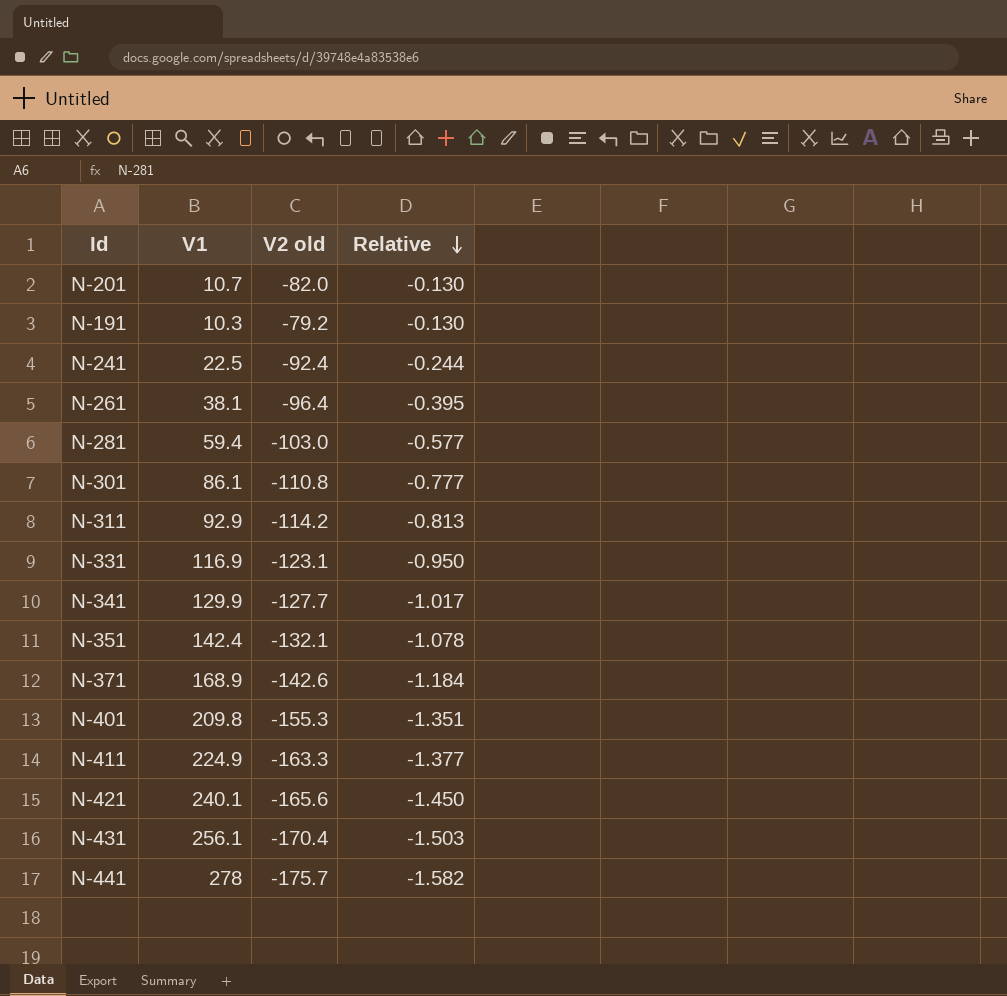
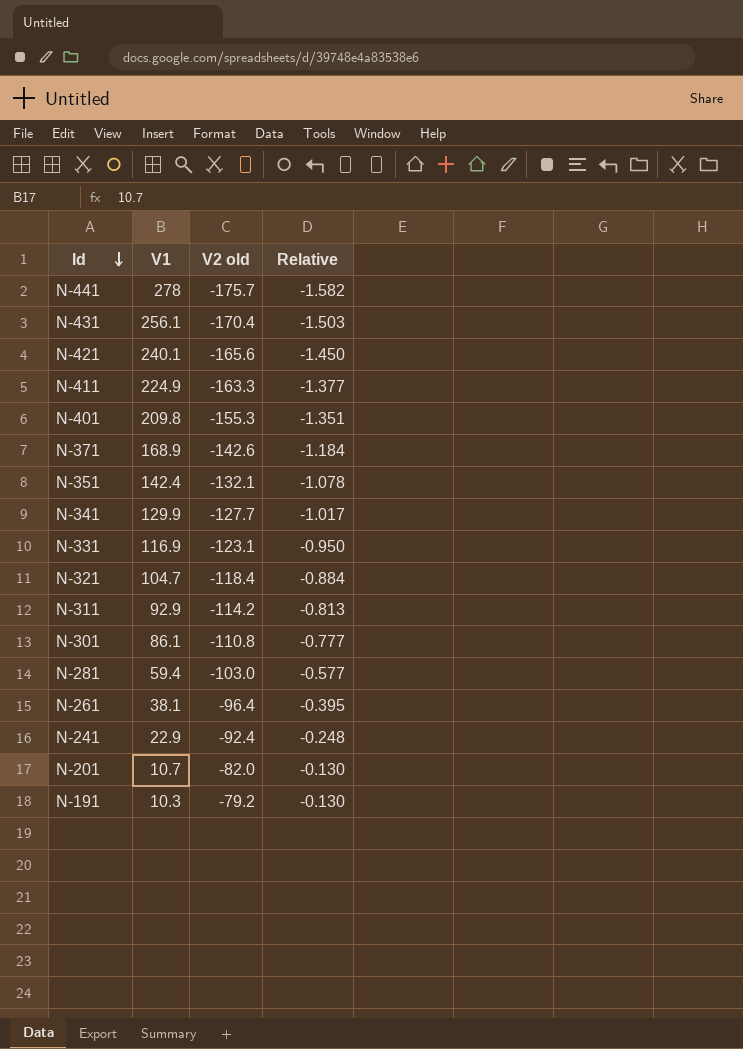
row order: Relative descending -> Id descending
row N-321: none -> 104.7 | -118.4 | -0.884
N-241 | V1: 22.5 -> 22.9
N-241 | Relative: -0.244 -> -0.248

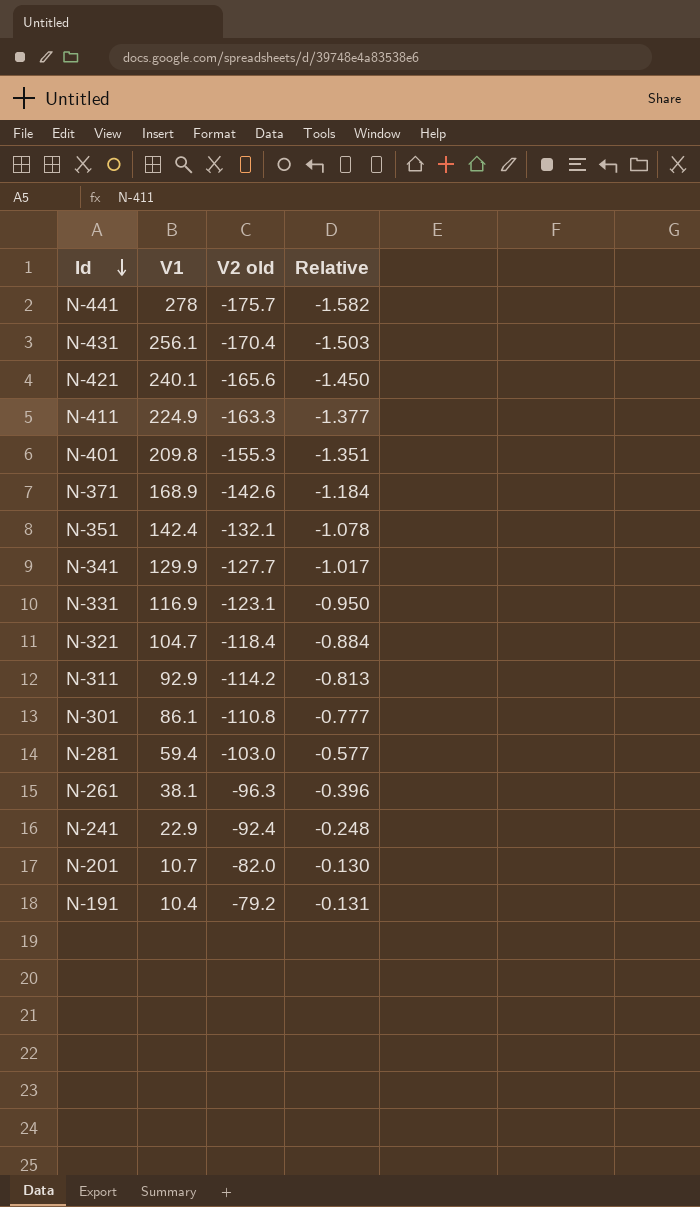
N-261 | V2 old: -96.4 -> -96.3
N-261 | Relative: -0.395 -> -0.396
N-191 | V1: 10.3 -> 10.4
N-191 | Relative: -0.130 -> -0.131

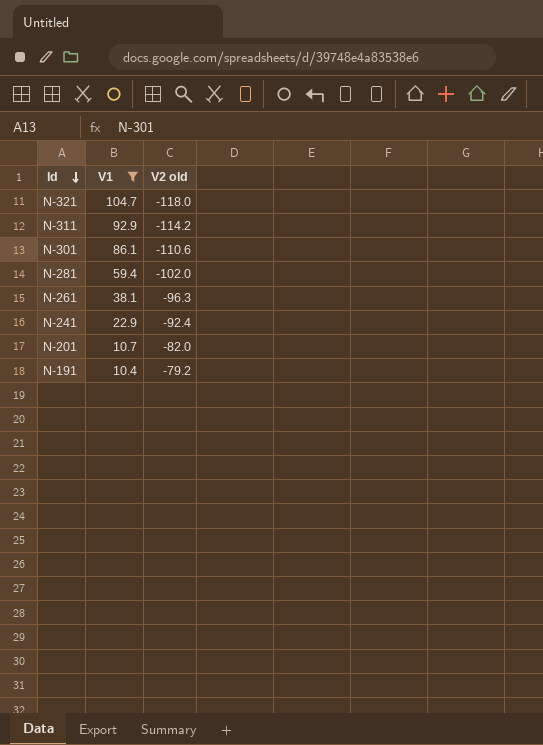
filter: none -> V1 <= 104.7
column Relative | formula: [V1] / [V2 old] -> none
N-321 | V2 old: -118.4 -> -118.0
N-301 | V2 old: -110.8 -> -110.6
N-281 | V2 old: -103.0 -> -102.0

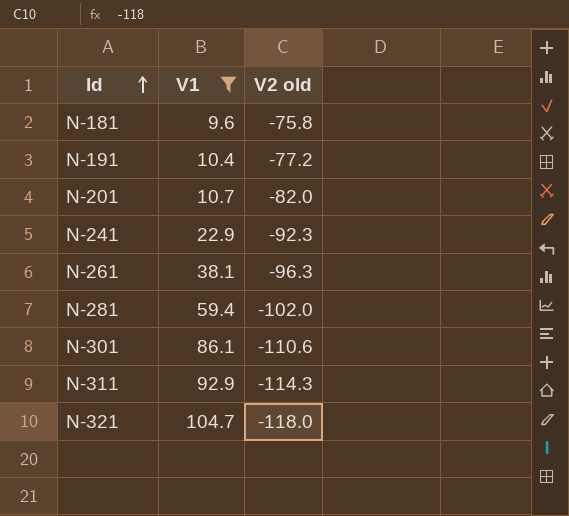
row order: Id descending -> Id ascending
row N-181: none -> 9.6 | -75.8
N-191 | V2 old: -79.2 -> -77.2
N-241 | V2 old: -92.4 -> -92.3
N-311 | V2 old: -114.2 -> -114.3

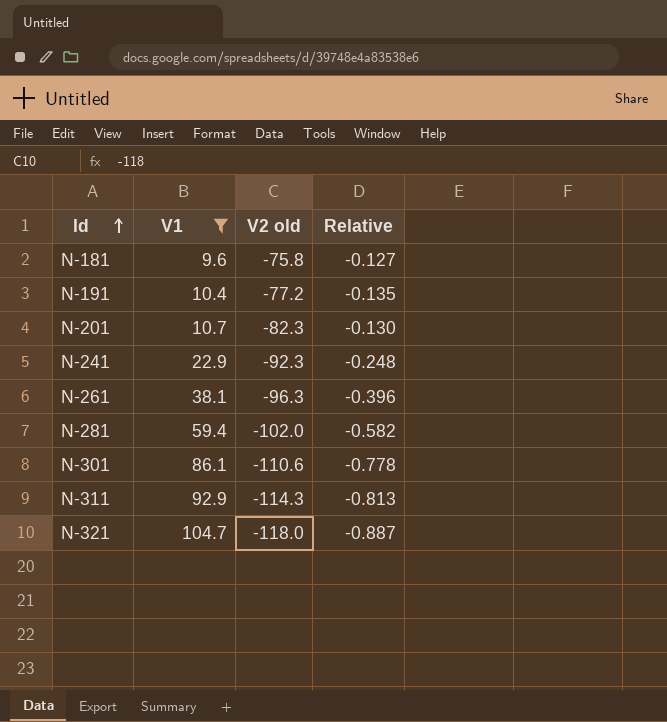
column Relative | formula: none -> [V1] / [V2 old]
N-201 | V2 old: -82.0 -> -82.3

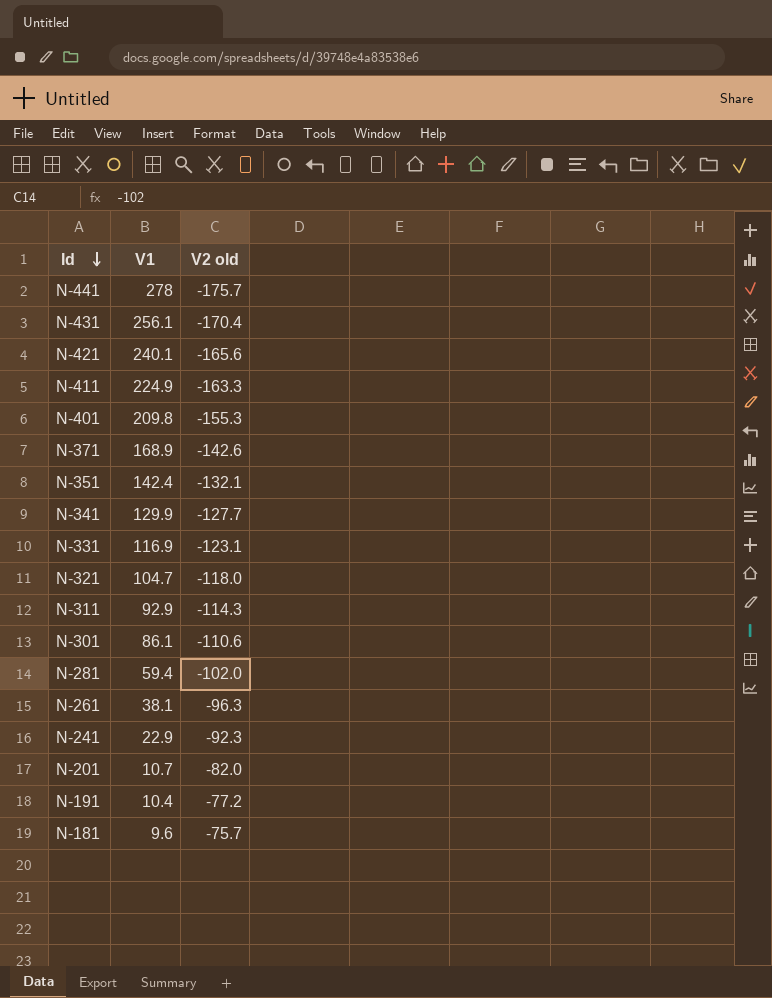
filter: V1 <= 104.7 -> none
row order: Id ascending -> Id descending
column Relative | formula: [V1] / [V2 old] -> none
N-201 | V2 old: -82.3 -> -82.0
N-181 | V2 old: -75.8 -> -75.7

